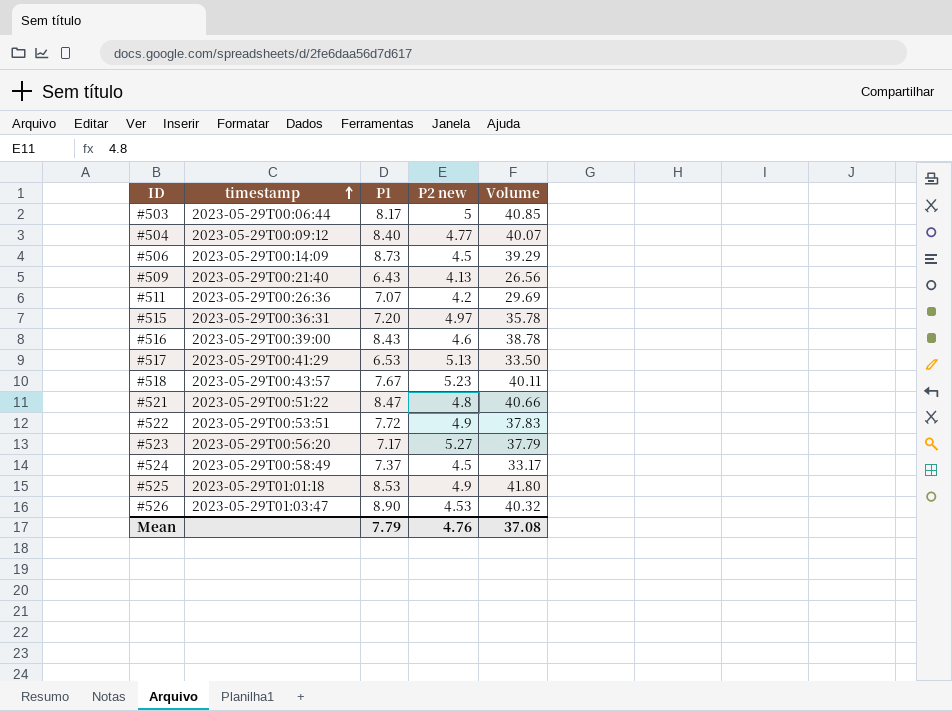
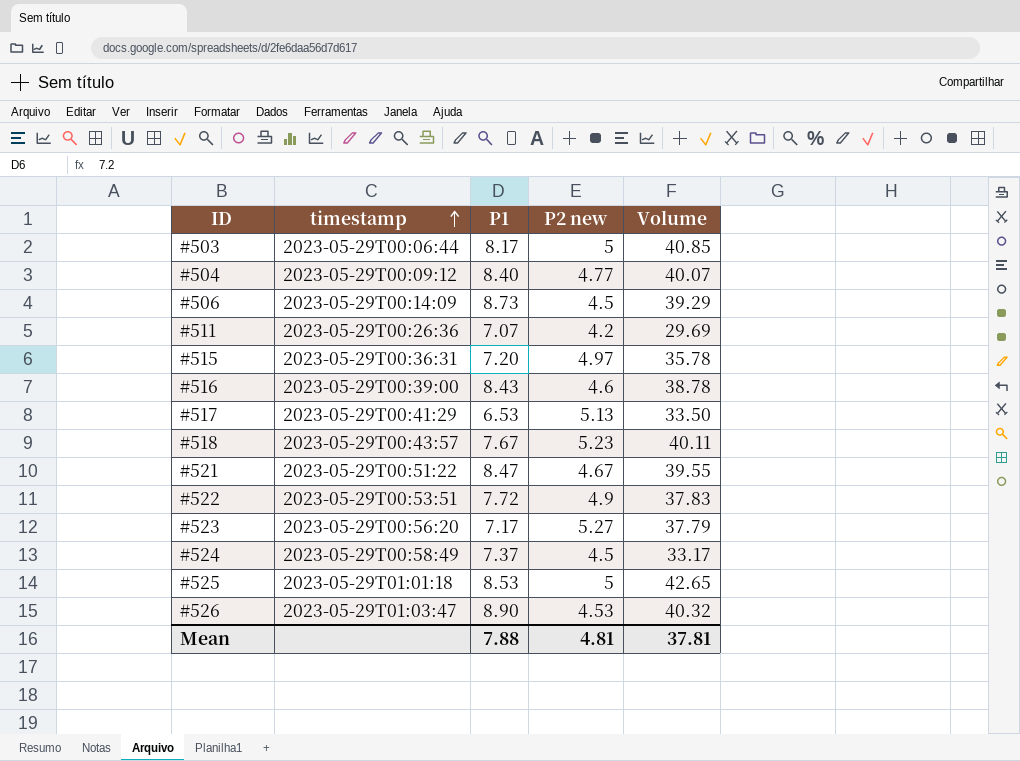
row #509: 2023-05-29T00:21:40 | 6.43 | 4.13 | 26.56 -> none
#521 | P2 new: 4.8 -> 4.67
#521 | Volume: 40.66 -> 39.55
#525 | P2 new: 4.9 -> 5
#525 | Volume: 41.80 -> 42.65
Mean | P1: 7.79 -> 7.88
Mean | P2 new: 4.76 -> 4.81
Mean | Volume: 37.08 -> 37.81

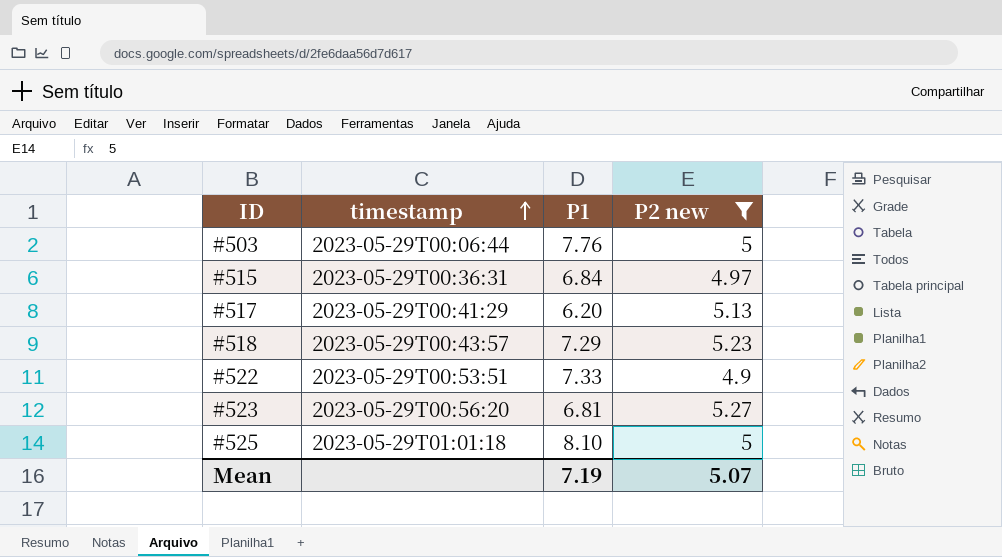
filter: none -> P2 new >= 4.9
column Volume | formula: [P1] * [P2 new] -> none
#503 | P1: 8.17 -> 7.76
#515 | P1: 7.20 -> 6.84
#517 | P1: 6.53 -> 6.20
#518 | P1: 7.67 -> 7.29
#522 | P1: 7.72 -> 7.33
#523 | P1: 7.17 -> 6.81
#525 | P1: 8.53 -> 8.10
Mean | P1: 7.88 -> 7.19
Mean | P2 new: 4.81 -> 5.07

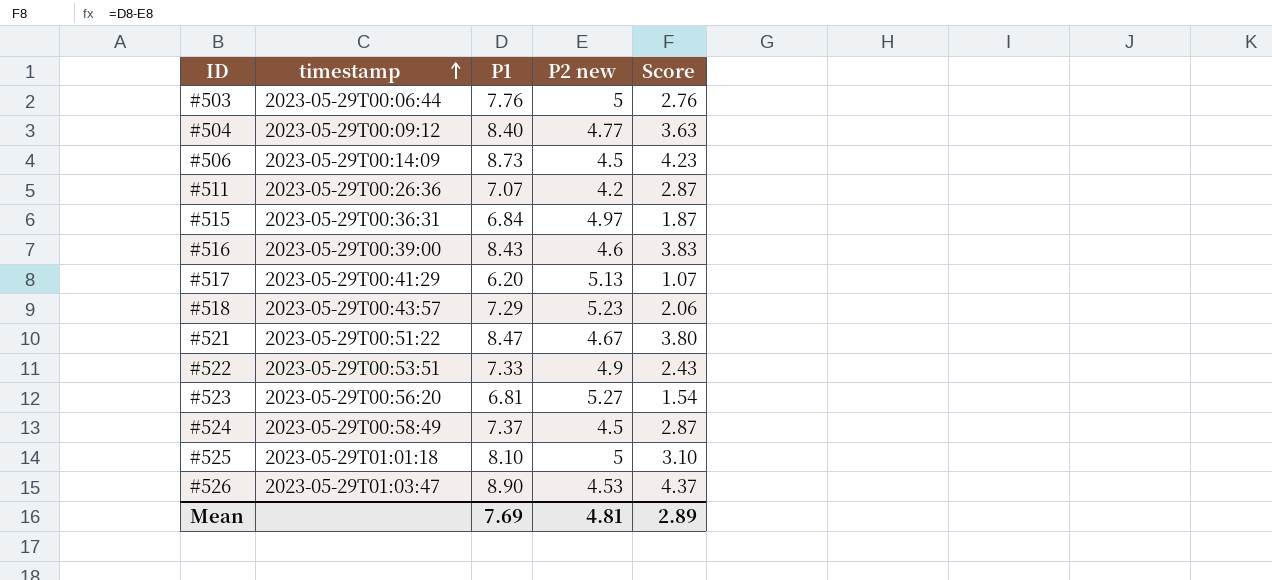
filter: P2 new >= 4.9 -> none
column Score | formula: none -> [P1] - [P2 new]
Mean | P1: 7.19 -> 7.69
Mean | P2 new: 5.07 -> 4.81

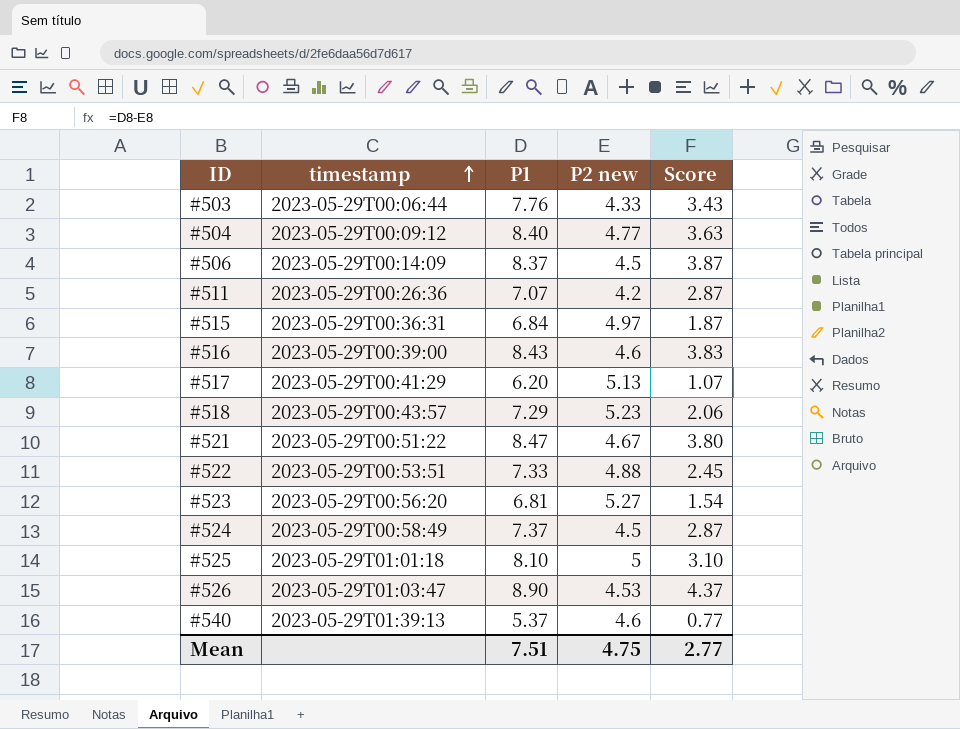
#503 | P2 new: 5 -> 4.33
#503 | Score: 2.76 -> 3.43
#506 | P1: 8.73 -> 8.37
#506 | Score: 4.23 -> 3.87
#522 | P2 new: 4.9 -> 4.88
#522 | Score: 2.43 -> 2.45
row #540: none -> 2023-05-29T01:39:13 | 5.37 | 4.6 | 0.77
Mean | P1: 7.69 -> 7.51
Mean | P2 new: 4.81 -> 4.75
Mean | Score: 2.89 -> 2.77

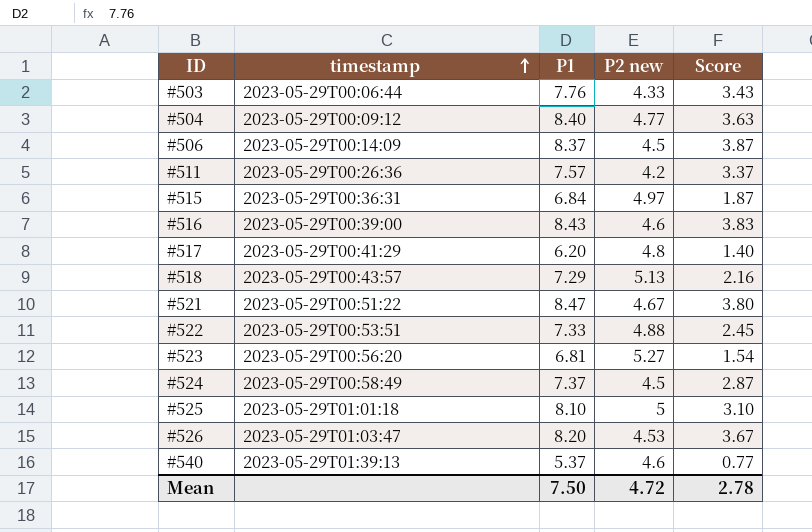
#511 | P1: 7.07 -> 7.57
#511 | Score: 2.87 -> 3.37
#517 | P2 new: 5.13 -> 4.8
#517 | Score: 1.07 -> 1.40
#518 | P2 new: 5.23 -> 5.13
#518 | Score: 2.06 -> 2.16
#526 | P1: 8.90 -> 8.20
#526 | Score: 4.37 -> 3.67
Mean | P1: 7.51 -> 7.50
Mean | P2 new: 4.75 -> 4.72
Mean | Score: 2.77 -> 2.78

